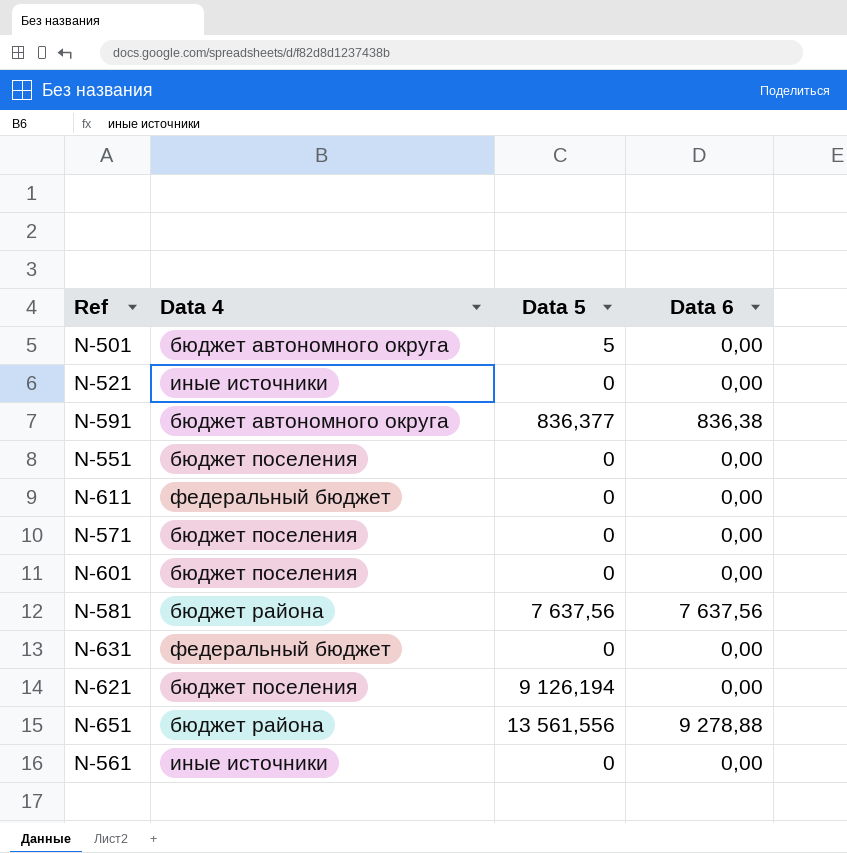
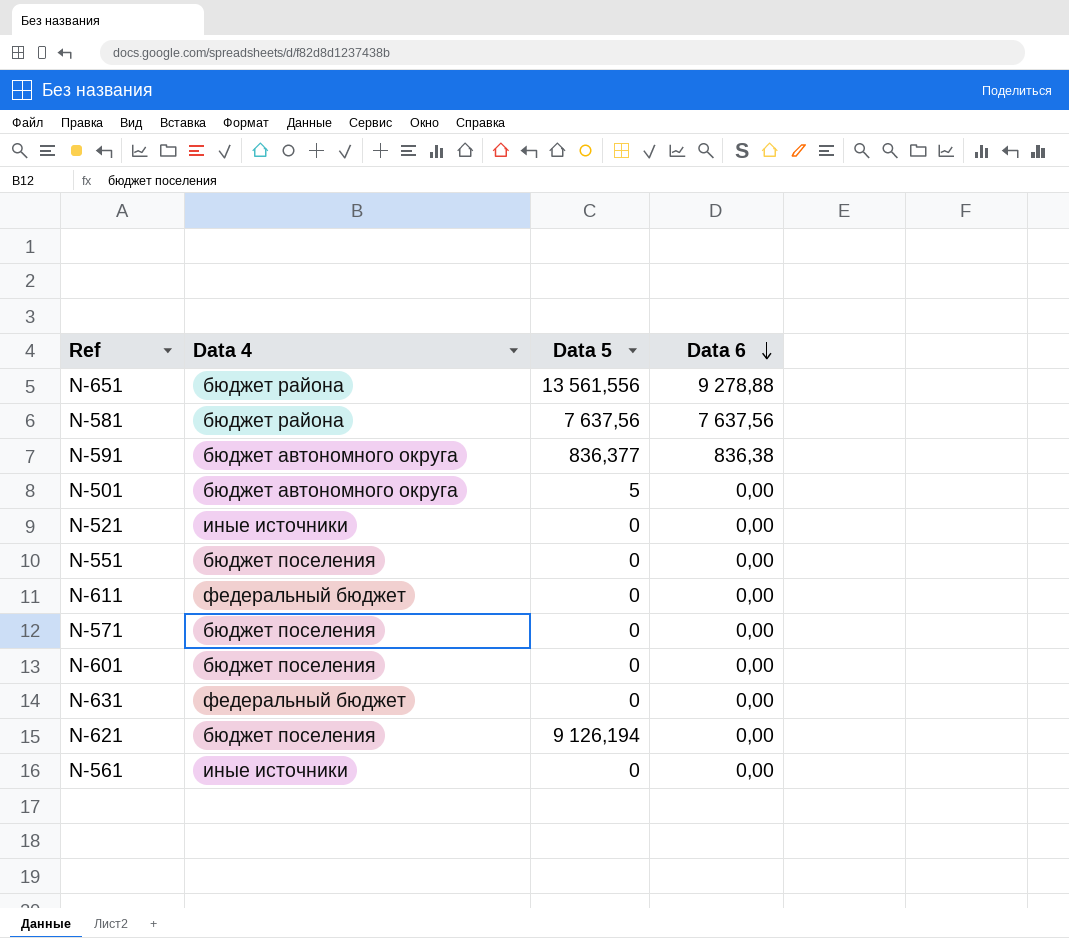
row order: none -> Data 6 descending

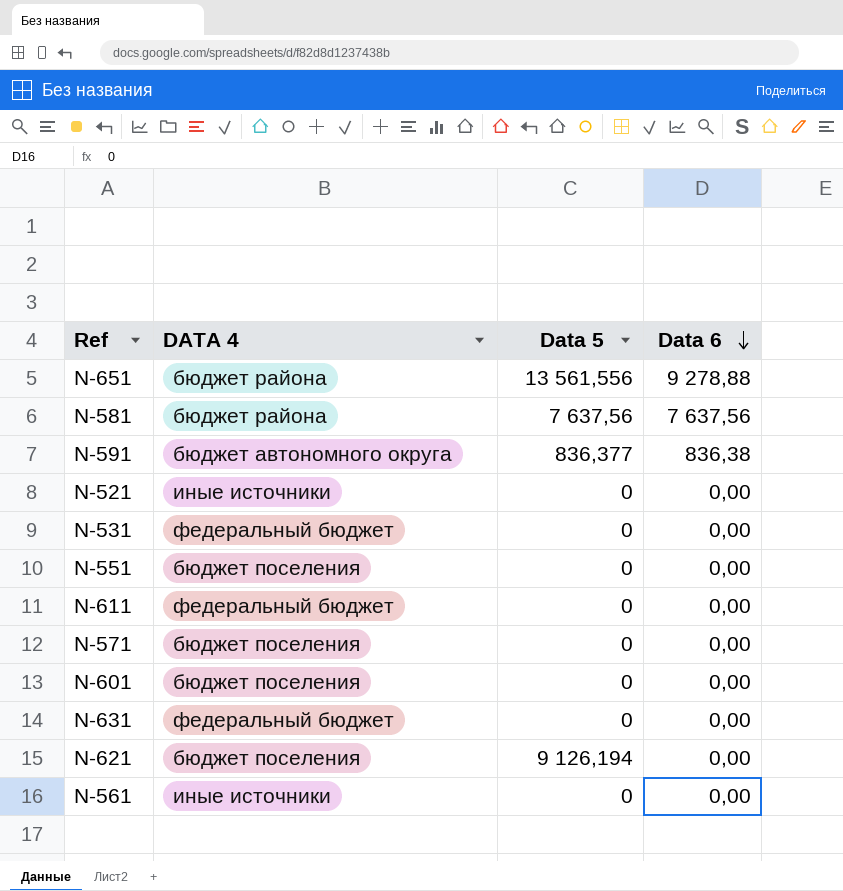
column name: Data 4 -> DATA 4
row N-501: бюджет автономного округа | 5 | 0,00 -> none
row N-531: none -> федеральный бюджет | 0 | 0,00

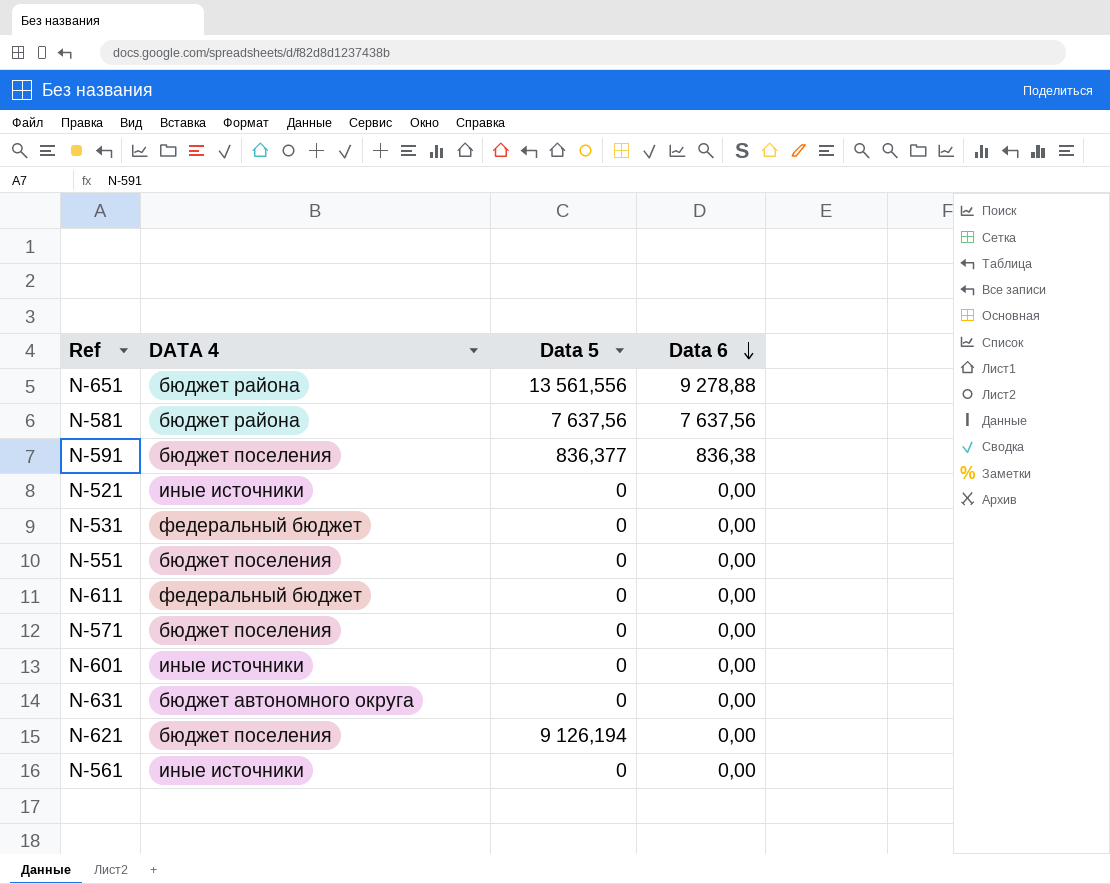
N-591 | DATA 4: бюджет автономного округа -> бюджет поселения
N-601 | DATA 4: бюджет поселения -> иные источники
N-631 | DATA 4: федеральный бюджет -> бюджет автономного округа

